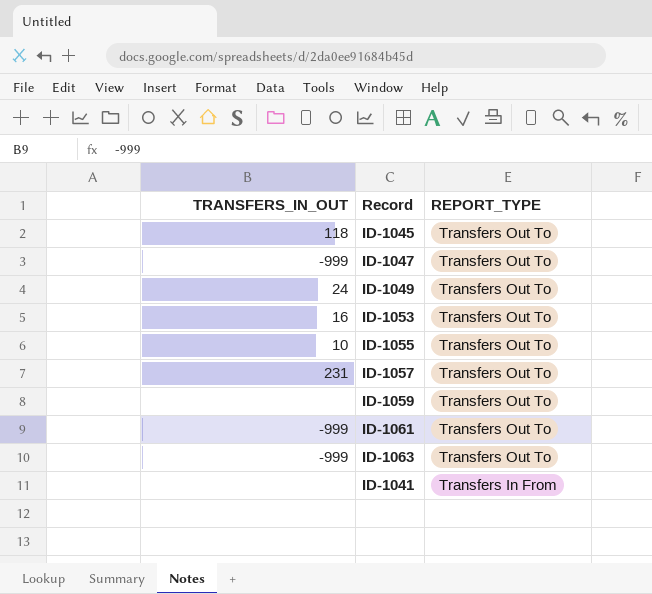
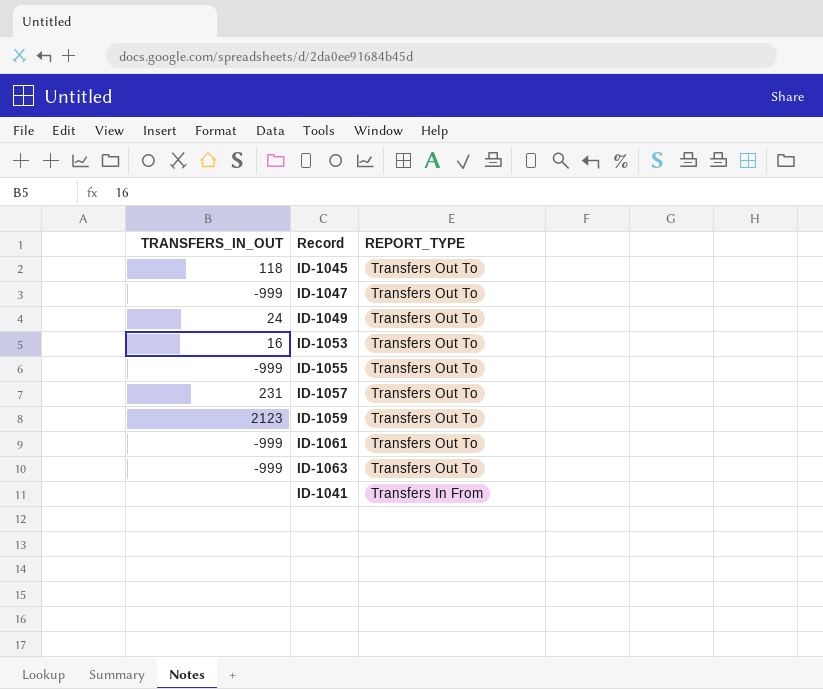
ID-1055 | TRANSFERS_IN_OUT: 10 -> -999
ID-1059 | TRANSFERS_IN_OUT: none -> 2123

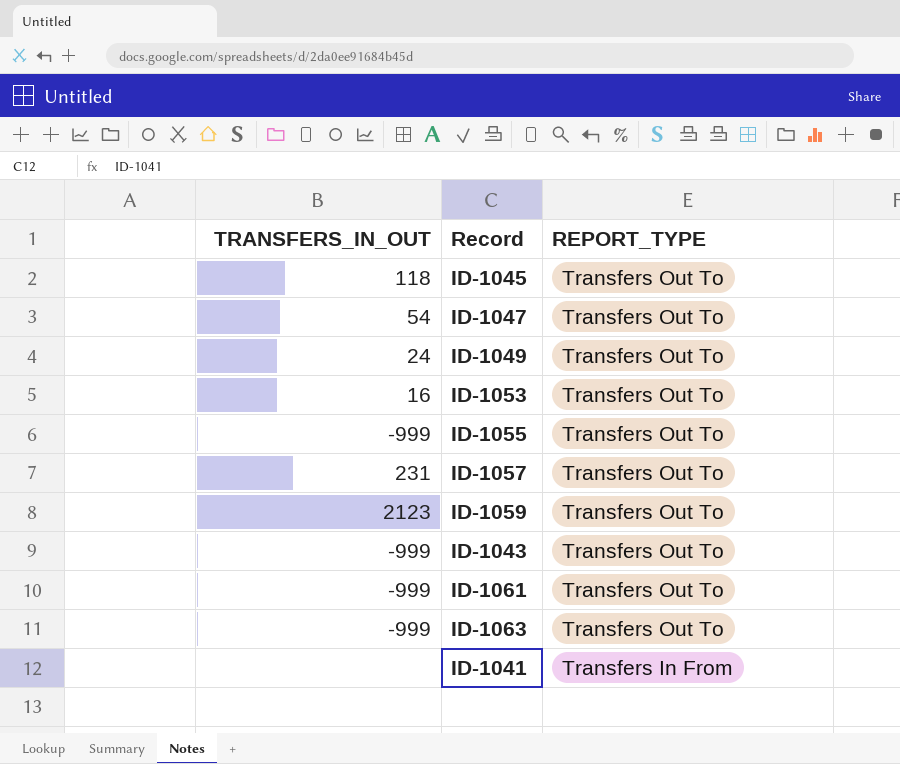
ID-1047 | TRANSFERS_IN_OUT: -999 -> 54
row ID-1043: none -> -999 | Transfers Out To

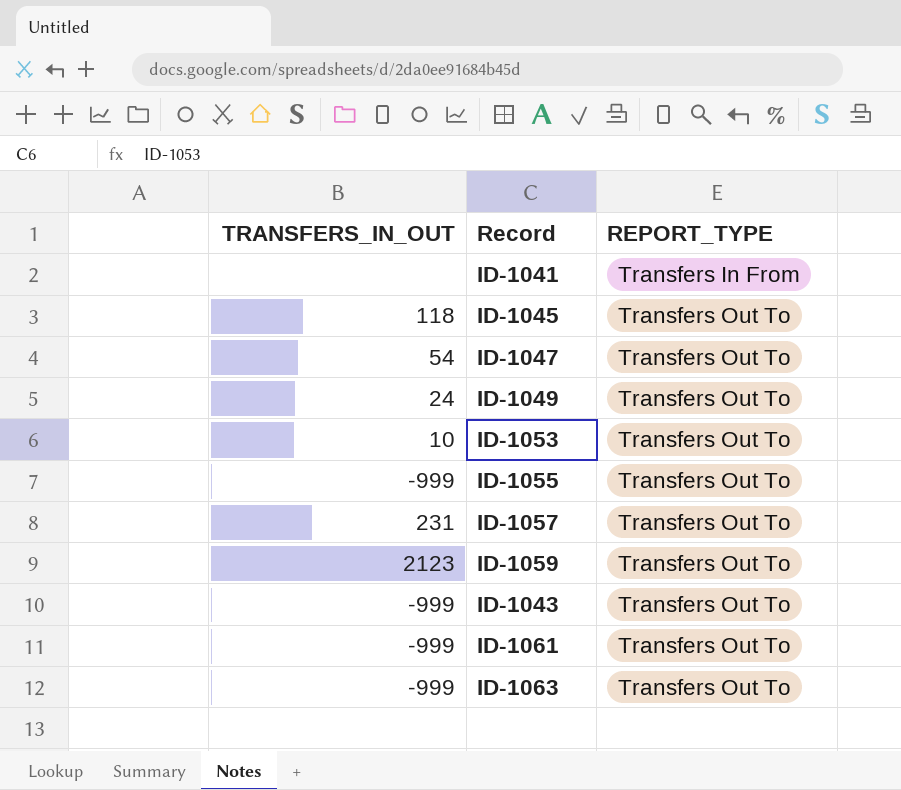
row order: REPORT_TYPE descending -> REPORT_TYPE ascending
ID-1053 | TRANSFERS_IN_OUT: 16 -> 10

